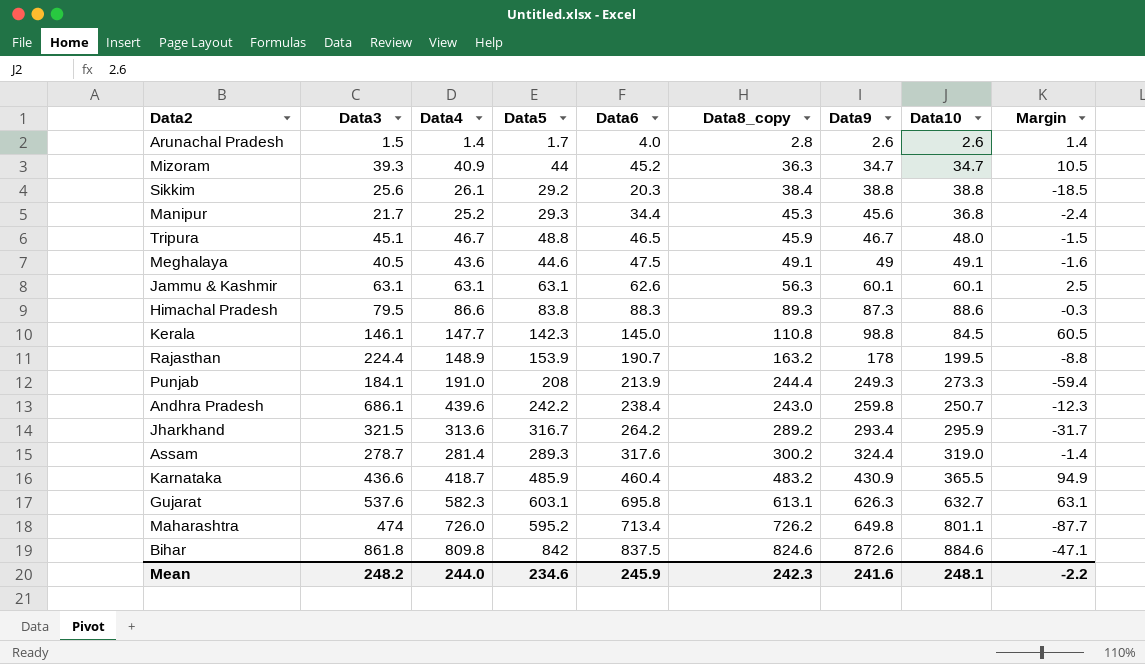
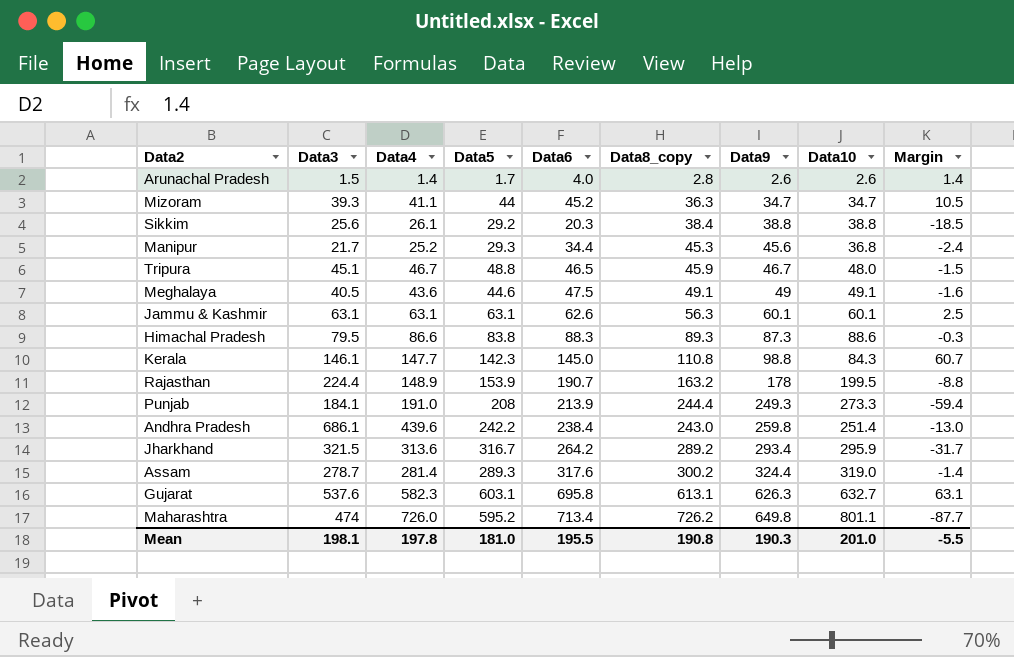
row Karnataka: 436.6 | 418.7 | 485.9 | 460.4 | 483.2 | 430.9 | 365.5 | 94.9 -> none
row Bihar: 861.8 | 809.8 | 842 | 837.5 | 824.6 | 872.6 | 884.6 | -47.1 -> none
Mizoram | Data4: 40.9 -> 41.1
Kerala | Data10: 84.5 -> 84.3
Kerala | Margin: 60.5 -> 60.7
Andhra Pradesh | Data10: 250.7 -> 251.4
Andhra Pradesh | Margin: -12.3 -> -13.0
Mean | Data3: 248.2 -> 198.1
Mean | Data4: 244.0 -> 197.8
Mean | Data5: 234.6 -> 181.0
Mean | Data6: 245.9 -> 195.5
Mean | Data8_copy: 242.3 -> 190.8
Mean | Data9: 241.6 -> 190.3
Mean | Data10: 248.1 -> 201.0
Mean | Margin: -2.2 -> -5.5

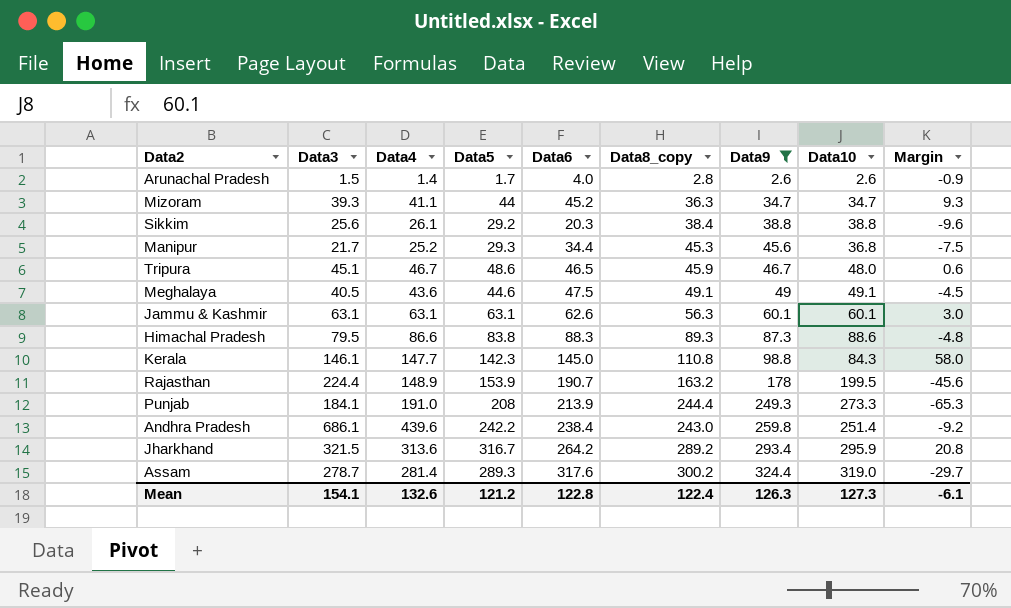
filter: none -> Data9 <= 324.4
column Margin | formula: [Data6] - [Data10] -> [Data5] - [Data10]
Tripura | Data5: 48.8 -> 48.6
Mean | Data3: 198.1 -> 154.1
Mean | Data4: 197.8 -> 132.6
Mean | Data5: 181.0 -> 121.2
Mean | Data6: 195.5 -> 122.8
Mean | Data8_copy: 190.8 -> 122.4
Mean | Data9: 190.3 -> 126.3
Mean | Data10: 201.0 -> 127.3
Mean | Margin: -5.5 -> -6.1

